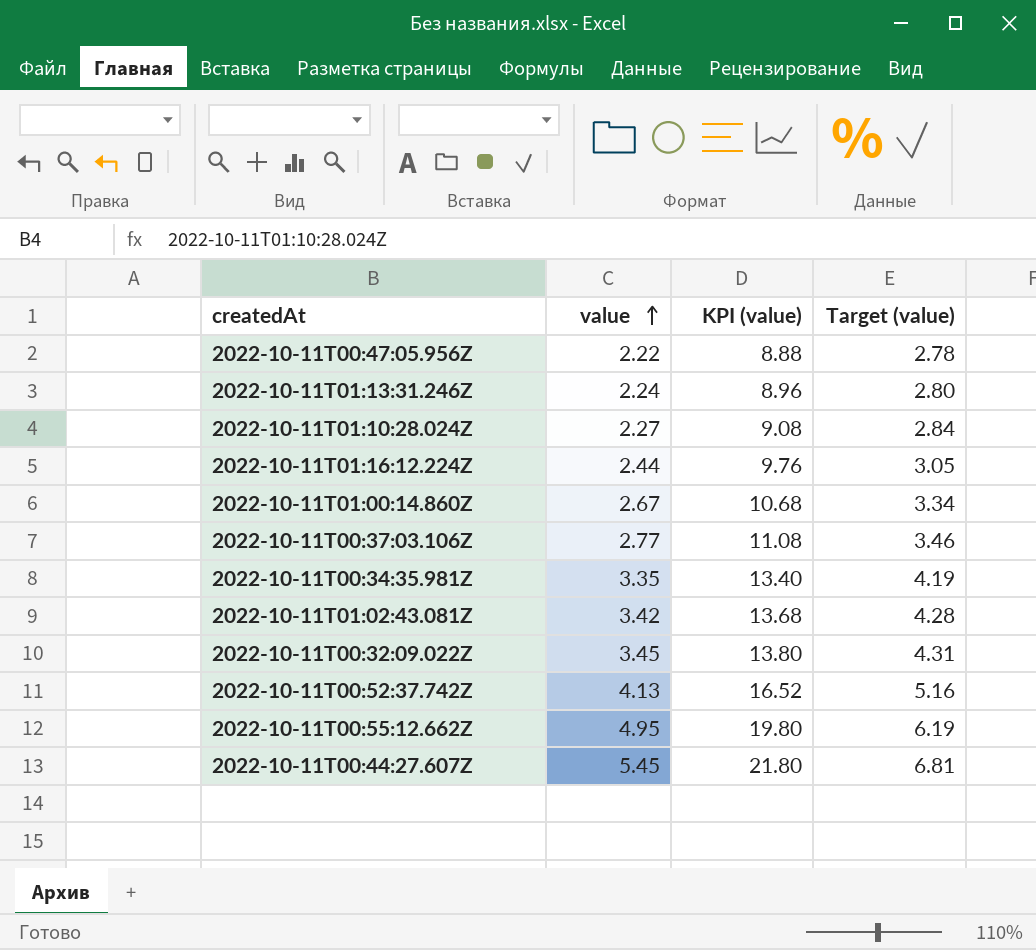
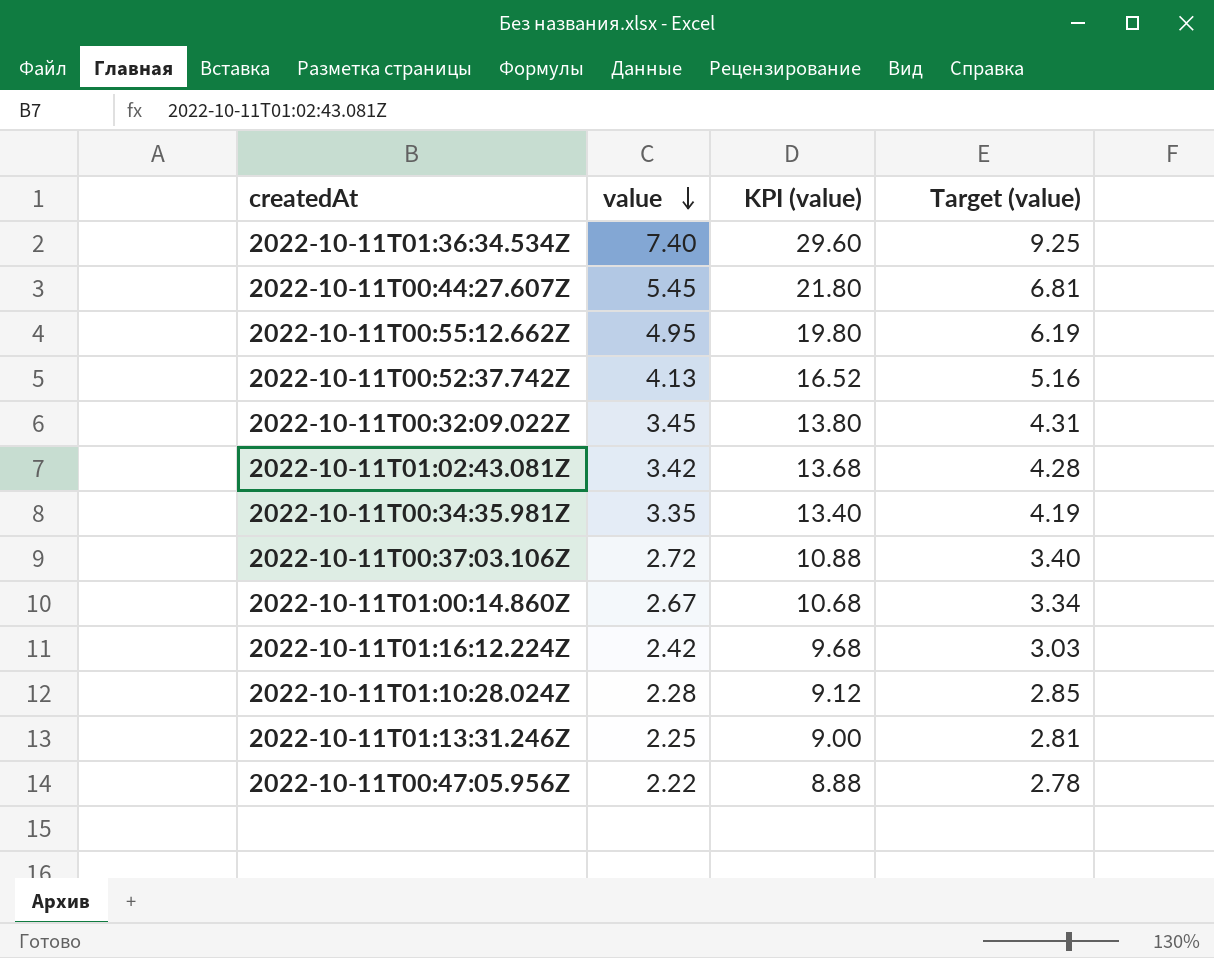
row order: value ascending -> value descending
row 2022-10-11T01:36:34.534Z: none -> 7.40 | 29.60 | 9.25
2022-10-11T00:37:03.106Z | value: 2.77 -> 2.72
2022-10-11T00:37:03.106Z | KPI (value): 11.08 -> 10.88
2022-10-11T00:37:03.106Z | Target (value): 3.46 -> 3.40
2022-10-11T01:16:12.224Z | value: 2.44 -> 2.42
2022-10-11T01:16:12.224Z | KPI (value): 9.76 -> 9.68
2022-10-11T01:16:12.224Z | Target (value): 3.05 -> 3.03
2022-10-11T01:10:28.024Z | value: 2.27 -> 2.28
2022-10-11T01:10:28.024Z | KPI (value): 9.08 -> 9.12
2022-10-11T01:10:28.024Z | Target (value): 2.84 -> 2.85
2022-10-11T01:13:31.246Z | value: 2.24 -> 2.25
2022-10-11T01:13:31.246Z | KPI (value): 8.96 -> 9.00
2022-10-11T01:13:31.246Z | Target (value): 2.80 -> 2.81

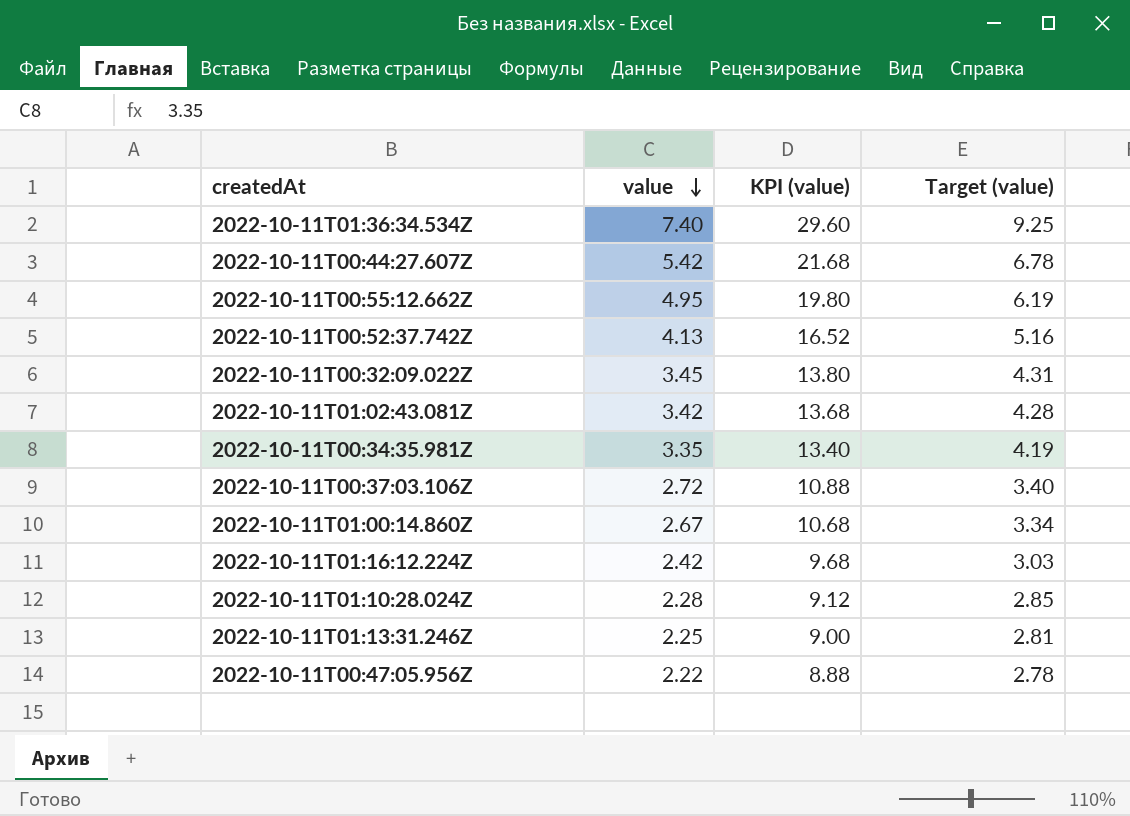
2022-10-11T00:44:27.607Z | value: 5.45 -> 5.42
2022-10-11T00:44:27.607Z | KPI (value): 21.80 -> 21.68
2022-10-11T00:44:27.607Z | Target (value): 6.81 -> 6.78

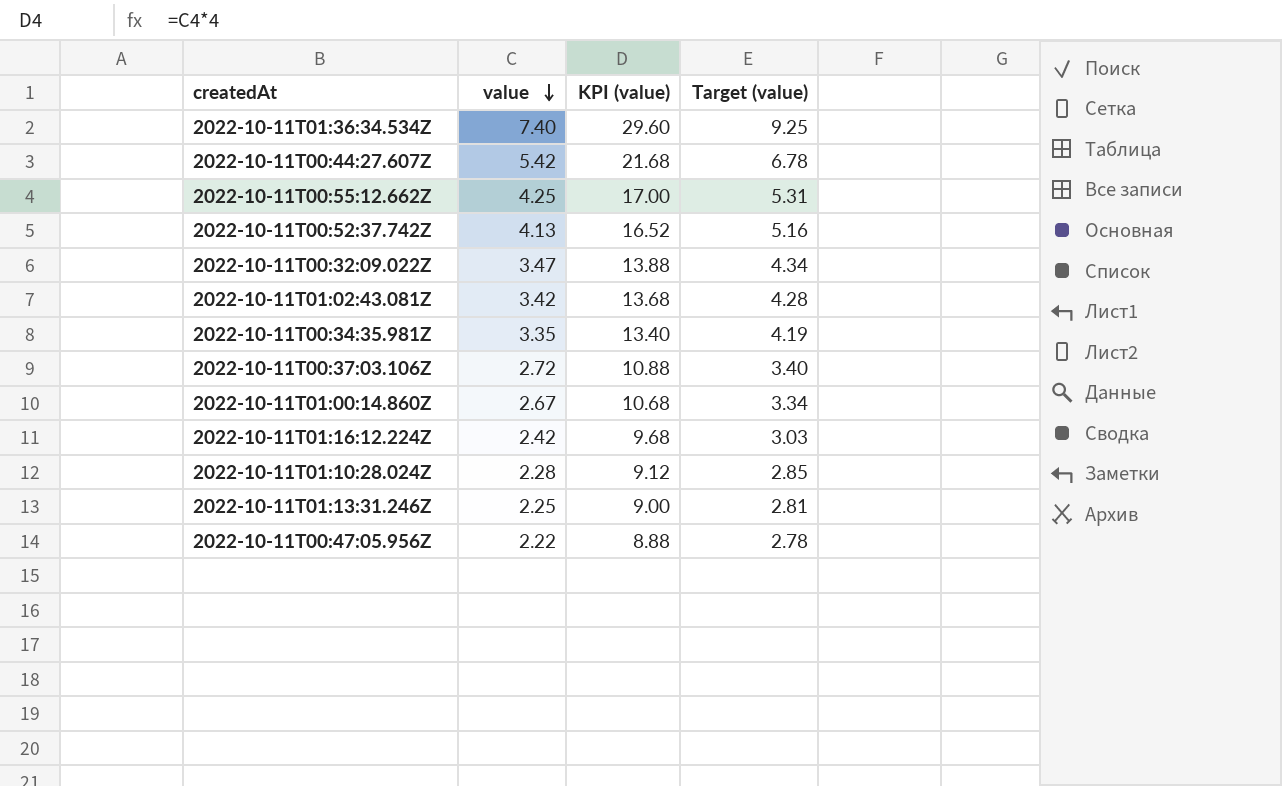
2022-10-11T00:55:12.662Z | value: 4.95 -> 4.25
2022-10-11T00:55:12.662Z | KPI (value): 19.80 -> 17.00
2022-10-11T00:55:12.662Z | Target (value): 6.19 -> 5.31
2022-10-11T00:32:09.022Z | value: 3.45 -> 3.47
2022-10-11T00:32:09.022Z | KPI (value): 13.80 -> 13.88
2022-10-11T00:32:09.022Z | Target (value): 4.31 -> 4.34

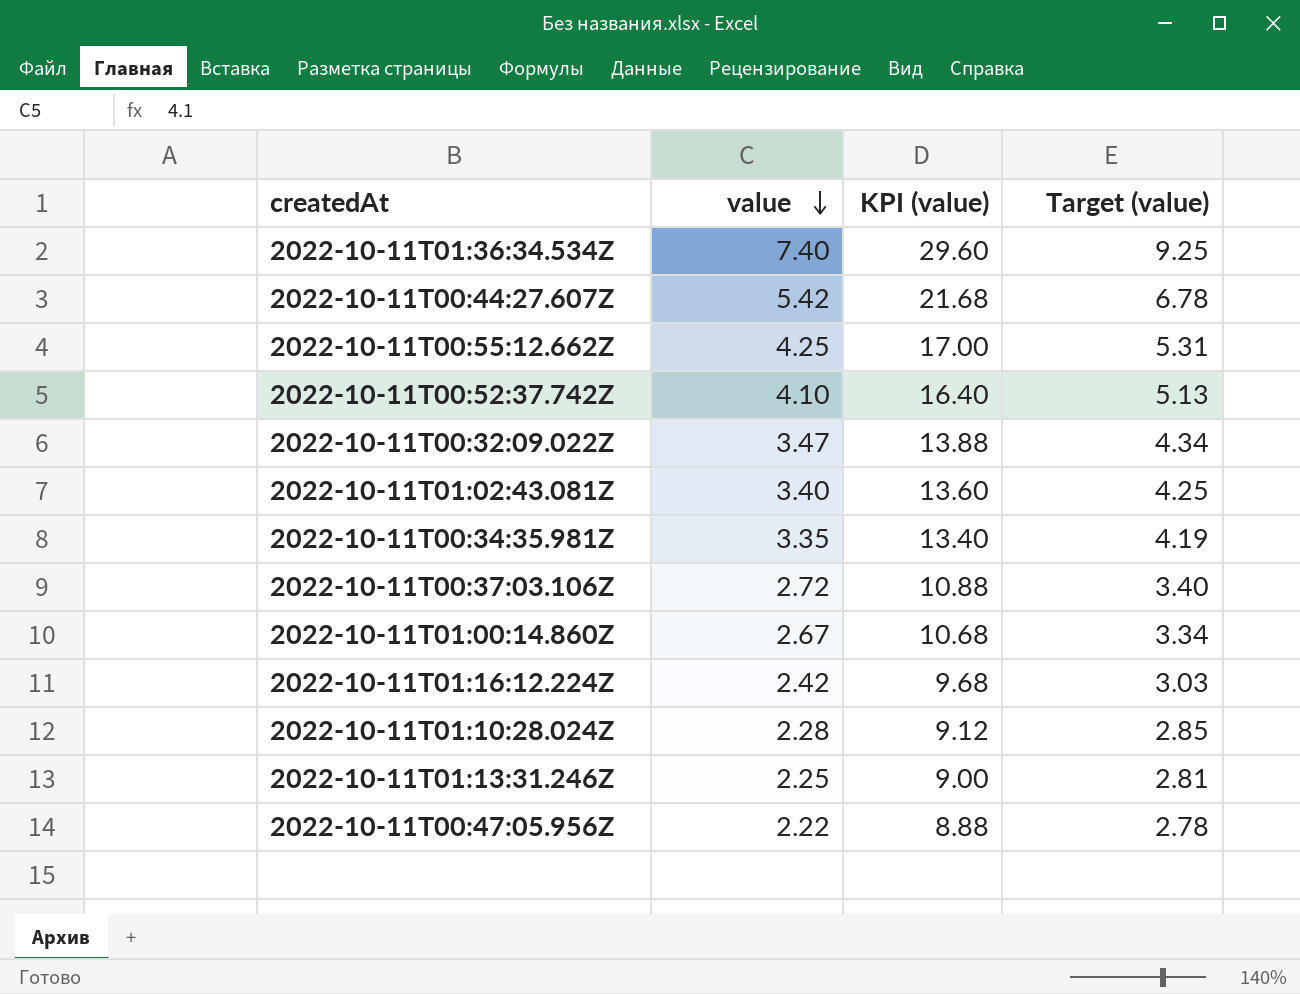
2022-10-11T00:52:37.742Z | value: 4.13 -> 4.10
2022-10-11T00:52:37.742Z | KPI (value): 16.52 -> 16.40
2022-10-11T00:52:37.742Z | Target (value): 5.16 -> 5.13
2022-10-11T01:02:43.081Z | value: 3.42 -> 3.40
2022-10-11T01:02:43.081Z | KPI (value): 13.68 -> 13.60
2022-10-11T01:02:43.081Z | Target (value): 4.28 -> 4.25

